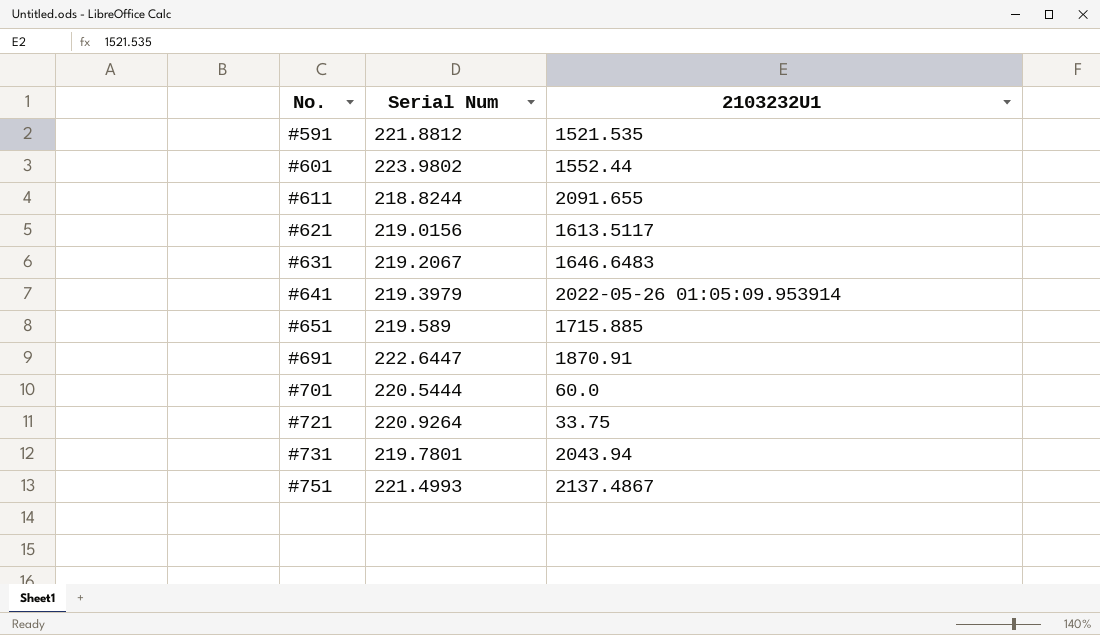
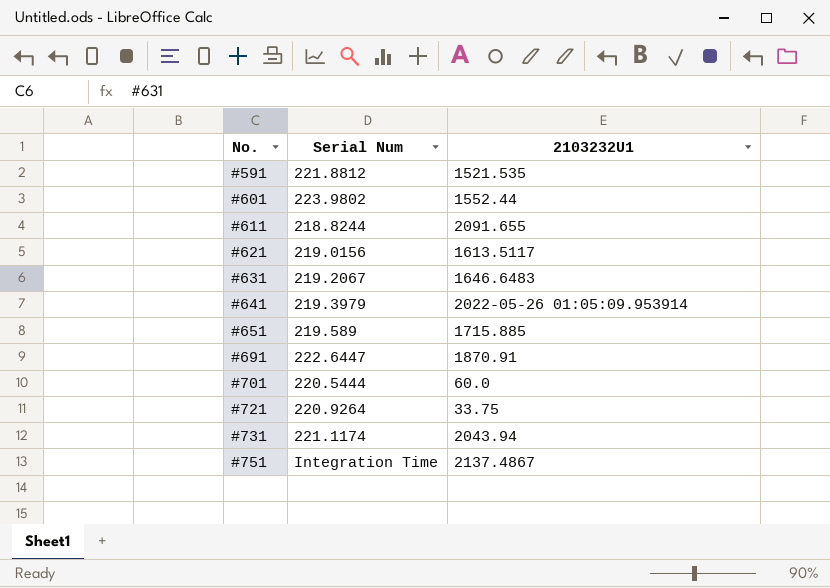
#731 | Serial Num: 219.7801 -> 221.1174
#751 | Serial Num: 221.4993 -> Integration Time

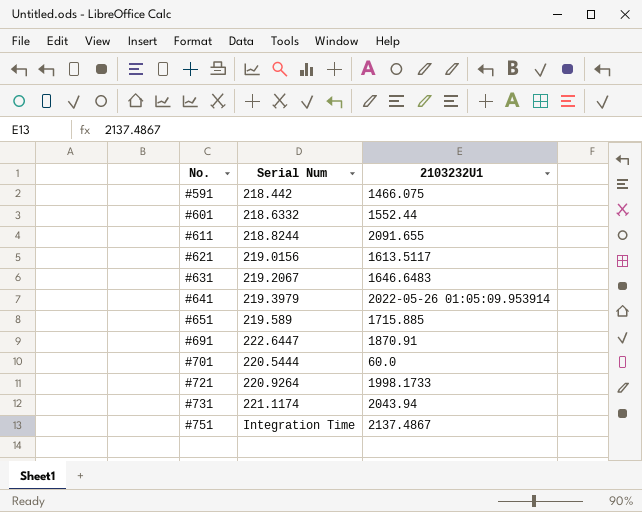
#591 | Serial Num: 221.8812 -> 218.442
#591 | 2103232U1: 1521.535 -> 1466.075
#601 | Serial Num: 223.9802 -> 218.6332
#721 | 2103232U1: 33.75 -> 1998.1733

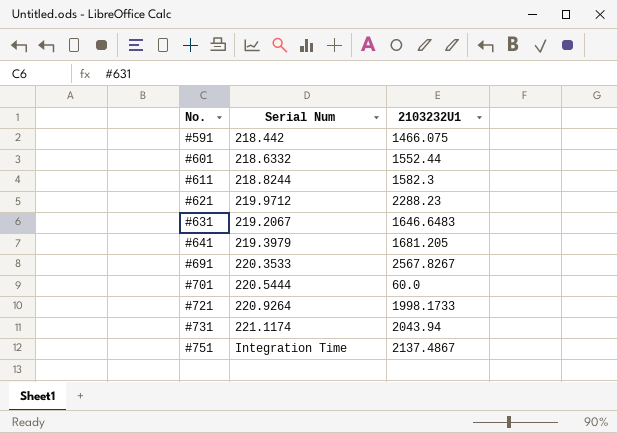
row #651: 219.589 | 1715.885 -> none
#611 | 2103232U1: 2091.655 -> 1582.3
#621 | Serial Num: 219.0156 -> 219.9712
#621 | 2103232U1: 1613.5117 -> 2288.23
#641 | 2103232U1: 2022-05-26 01:05:09.953914 -> 1681.205
#691 | Serial Num: 222.6447 -> 220.3533
#691 | 2103232U1: 1870.91 -> 2567.8267

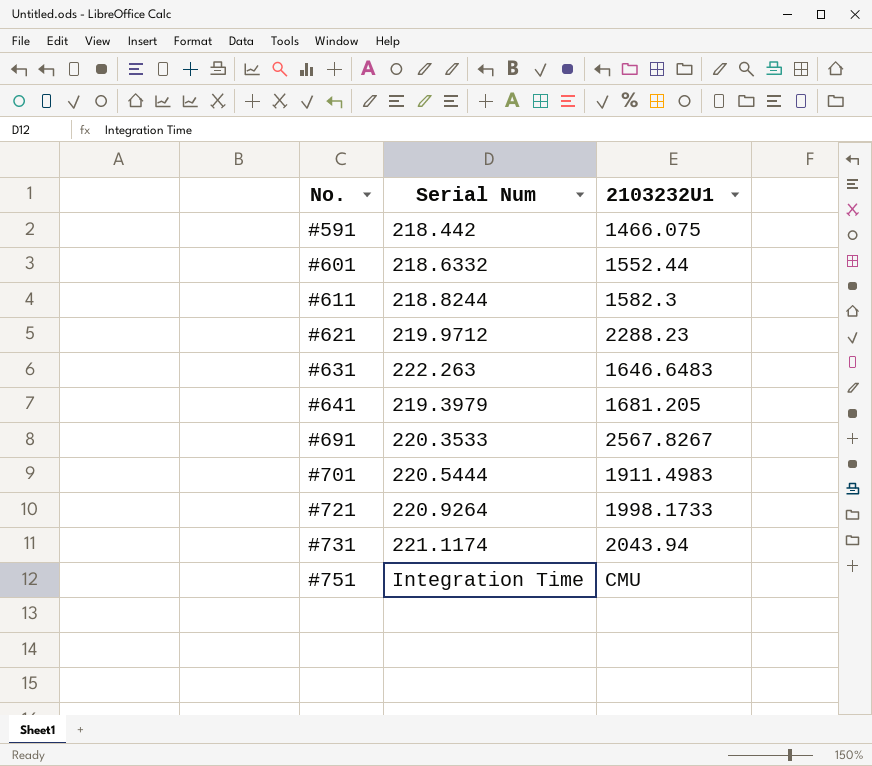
#631 | Serial Num: 219.2067 -> 222.263
#701 | 2103232U1: 60.0 -> 1911.4983
#751 | 2103232U1: 2137.4867 -> CMU

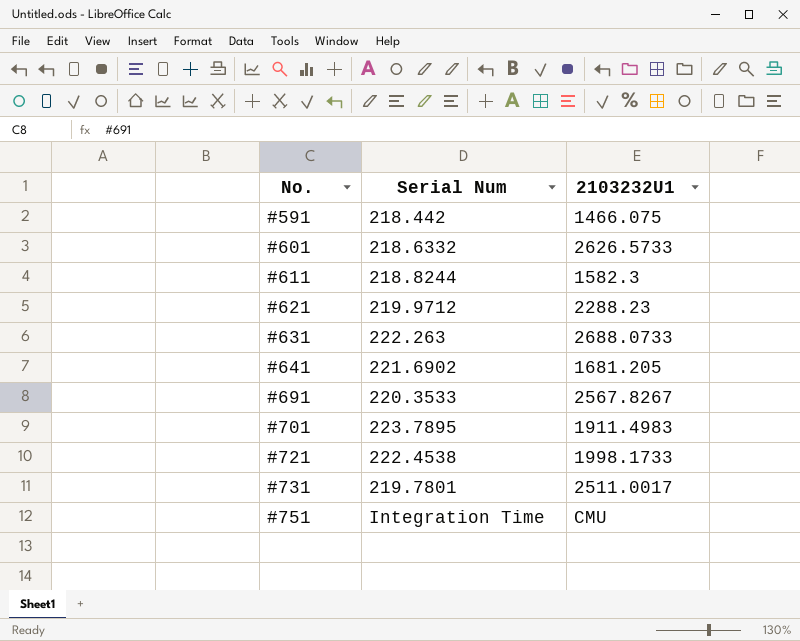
#601 | 2103232U1: 1552.44 -> 2626.5733
#631 | 2103232U1: 1646.6483 -> 2688.0733
#641 | Serial Num: 219.3979 -> 221.6902
#701 | Serial Num: 220.5444 -> 223.7895
#721 | Serial Num: 220.9264 -> 222.4538
#731 | Serial Num: 221.1174 -> 219.7801
#731 | 2103232U1: 2043.94 -> 2511.0017

